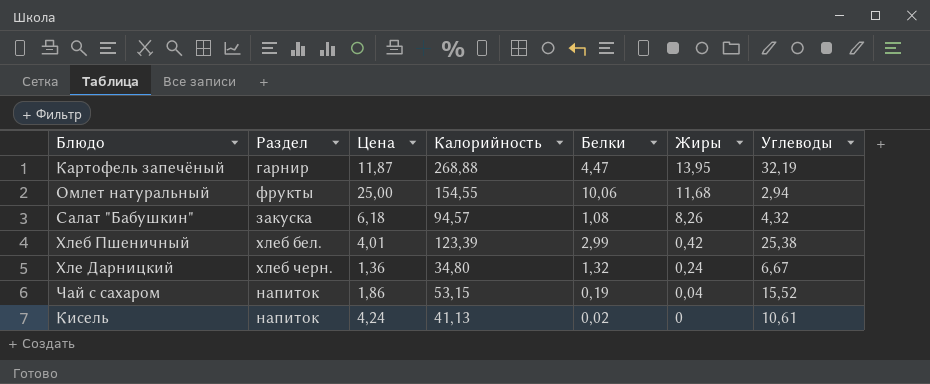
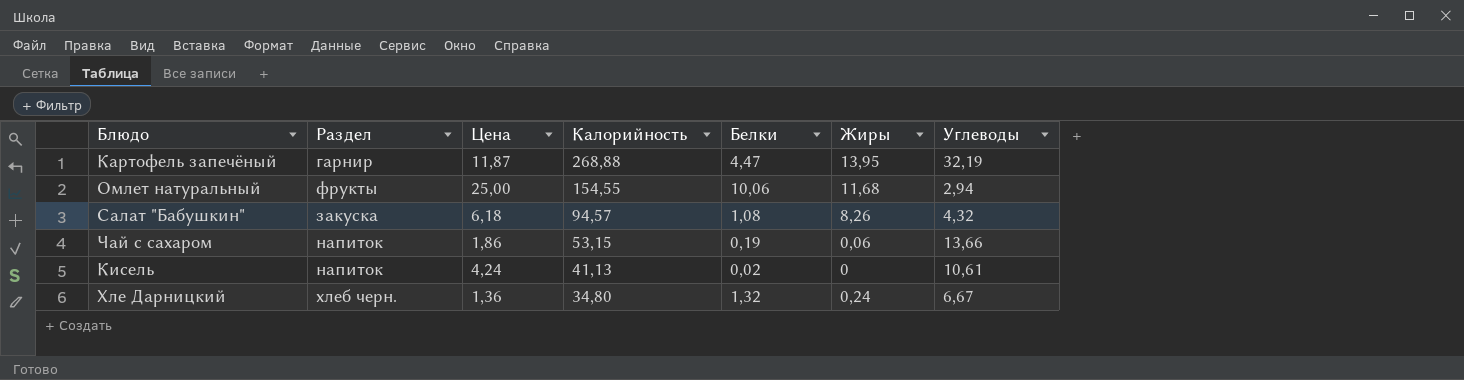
row order: Жиры descending -> Калорийность descending
row Хлеб Пшеничный: хлеб бел. | 4,01 | 123,39 | 2,99 | 0,42 | 25,38 -> none
Чай с сахаром | Жиры: 0,04 -> 0,06
Чай с сахаром | Углеводы: 15,52 -> 13,66

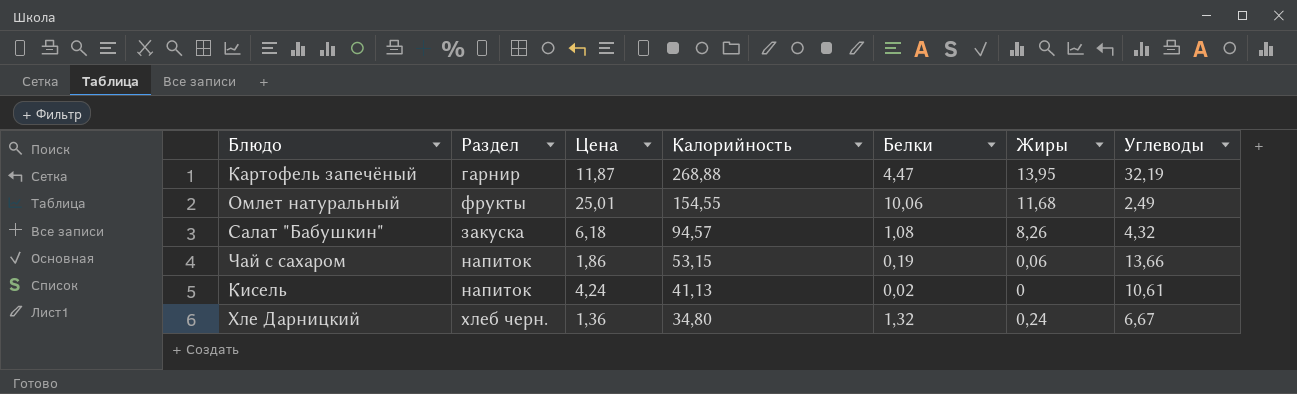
Омлет натуральный | Цена: 25,00 -> 25,01
Омлет натуральный | Углеводы: 2,94 -> 2,49

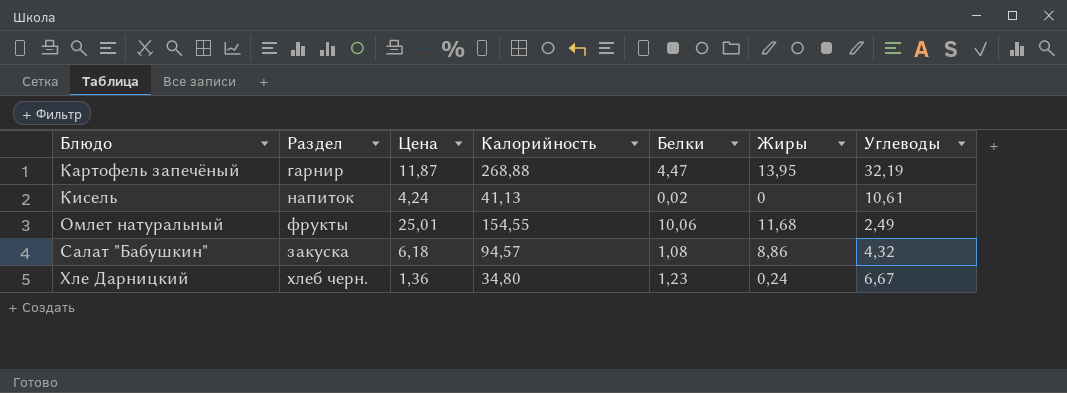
row order: Калорийность descending -> Блюдо ascending
row Чай с сахаром: напиток | 1,86 | 53,15 | 0,19 | 0,06 | 13,66 -> none
Салат "Бабушкин" | Жиры: 8,26 -> 8,86
Хле Дарницкий | Белки: 1,32 -> 1,23

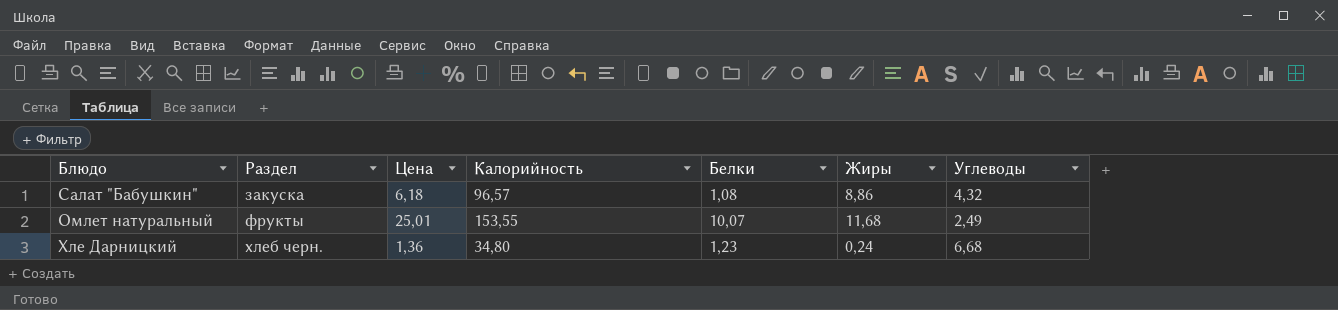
row order: Блюдо ascending -> Раздел ascending
row Картофель запечёный: гарнир | 11,87 | 268,88 | 4,47 | 13,95 | 32,19 -> none
row Кисель: напиток | 4,24 | 41,13 | 0,02 | 0 | 10,61 -> none
Салат "Бабушкин" | Калорийность: 94,57 -> 96,57
Омлет натуральный | Калорийность: 154,55 -> 153,55
Омлет натуральный | Белки: 10,06 -> 10,07
Хле Дарницкий | Углеводы: 6,67 -> 6,68

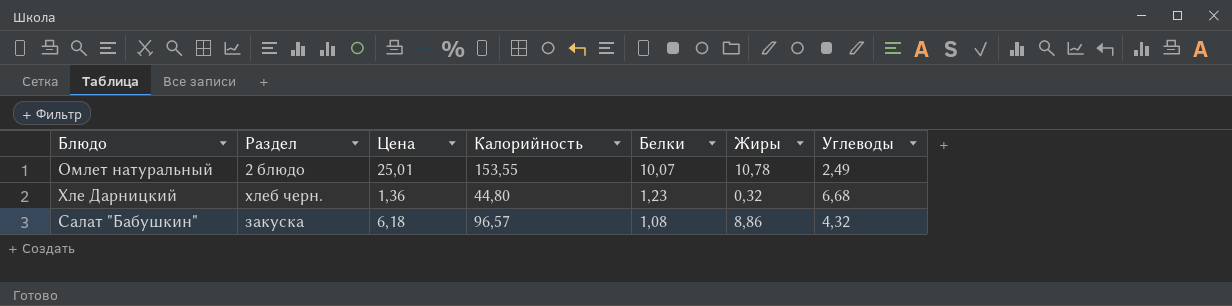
row order: Раздел ascending -> Белки descending
Омлет натуральный | Раздел: фрукты -> 2 блюдо
Омлет натуральный | Жиры: 11,68 -> 10,78
Хле Дарницкий | Калорийность: 34,80 -> 44,80
Хле Дарницкий | Жиры: 0,24 -> 0,32

